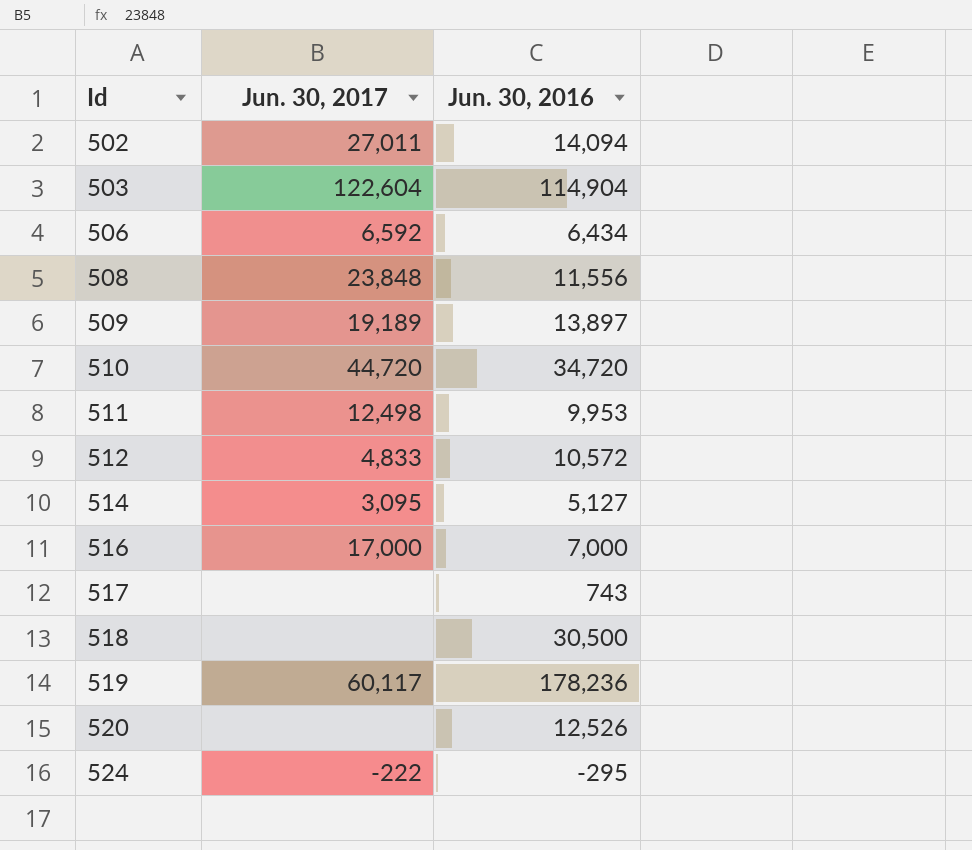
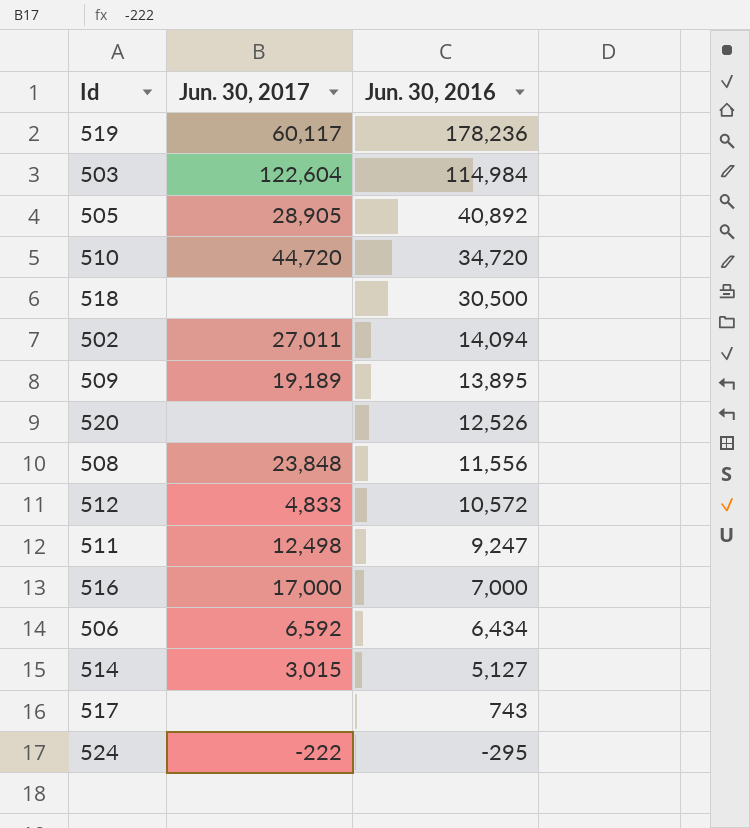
row order: Id ascending -> Jun. 30, 2016 descending
503 | Jun. 30, 2016: 114,904 -> 114,984
row 505: none -> 28,905 | 40,892
509 | Jun. 30, 2016: 13,897 -> 13,895
511 | Jun. 30, 2016: 9,953 -> 9,247
514 | Jun. 30, 2017: 3,095 -> 3,015

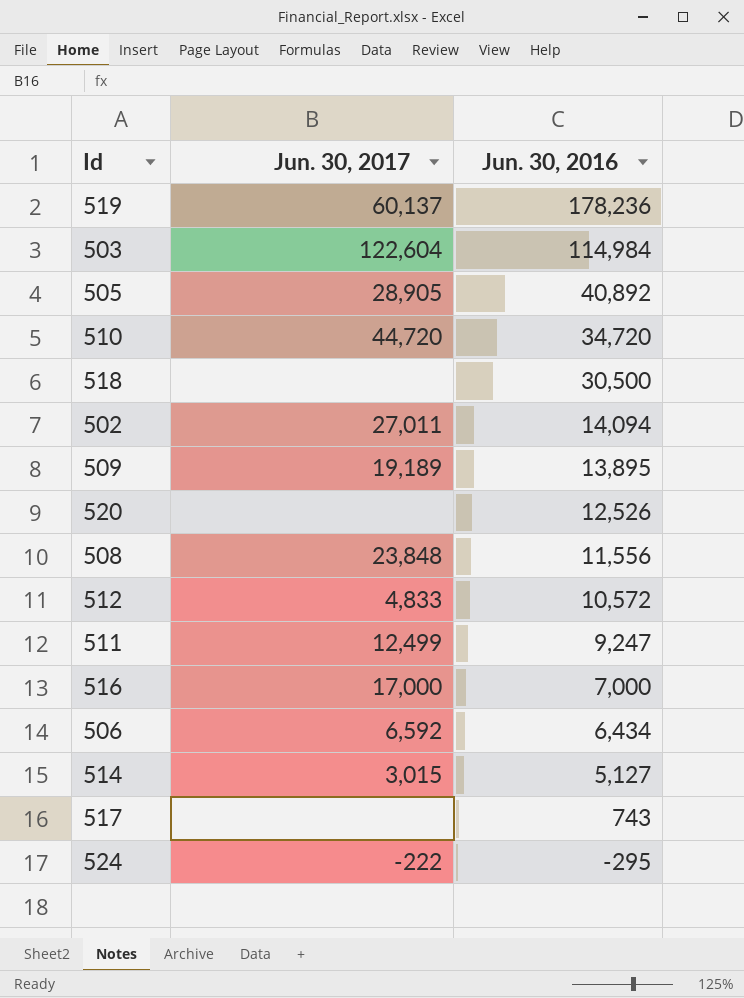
519 | Jun. 30, 2017: 60,117 -> 60,137
511 | Jun. 30, 2017: 12,498 -> 12,499

